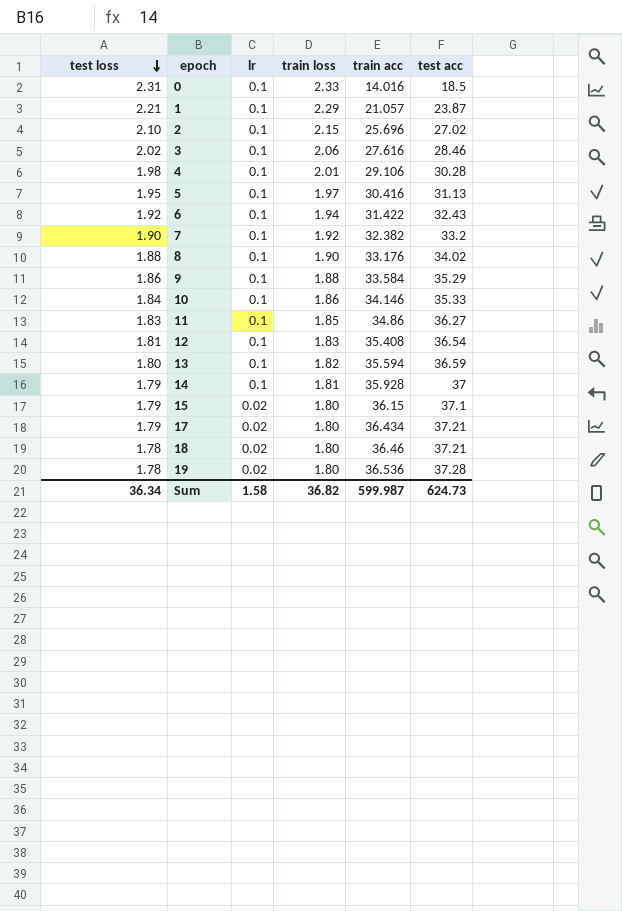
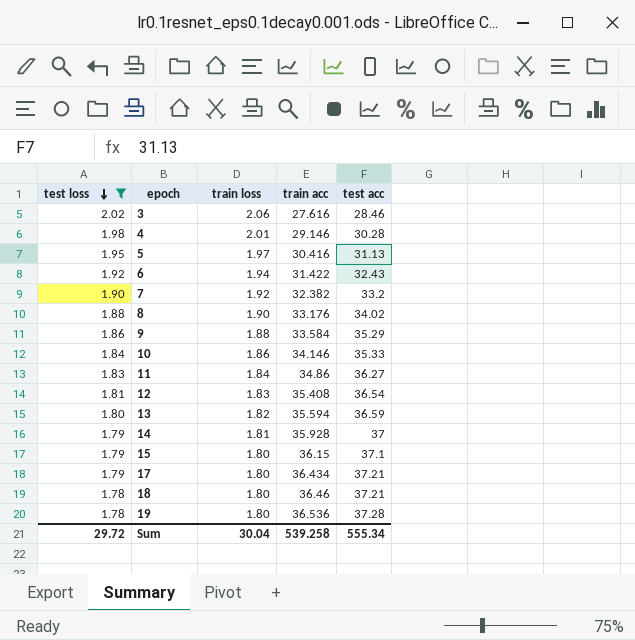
filter: none -> test loss <= 2.02
column lr | position: 3 -> none
4 | train acc: 29.106 -> 29.146
11 | train loss: 1.85 -> 1.84
Sum | test loss: 36.34 -> 29.72
Sum | train loss: 36.82 -> 30.04
Sum | train acc: 599.987 -> 539.258
Sum | test acc: 624.73 -> 555.34

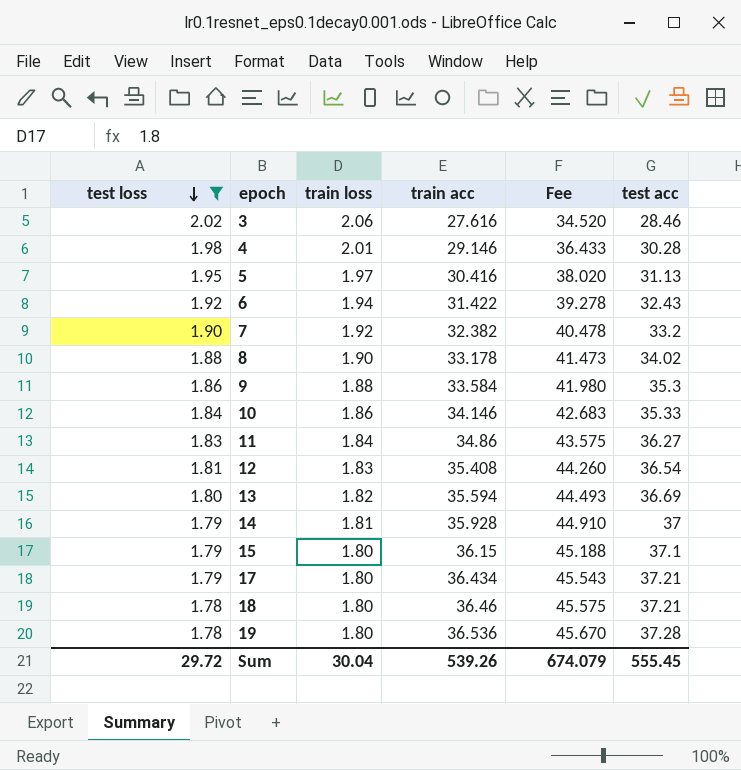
column Fee | formula: none -> [train acc] * 1.25
8 | train acc: 33.176 -> 33.178
9 | test acc: 35.29 -> 35.3
13 | test acc: 36.59 -> 36.69
Sum | train acc: 539.258 -> 539.26
Sum | test acc: 555.34 -> 555.45

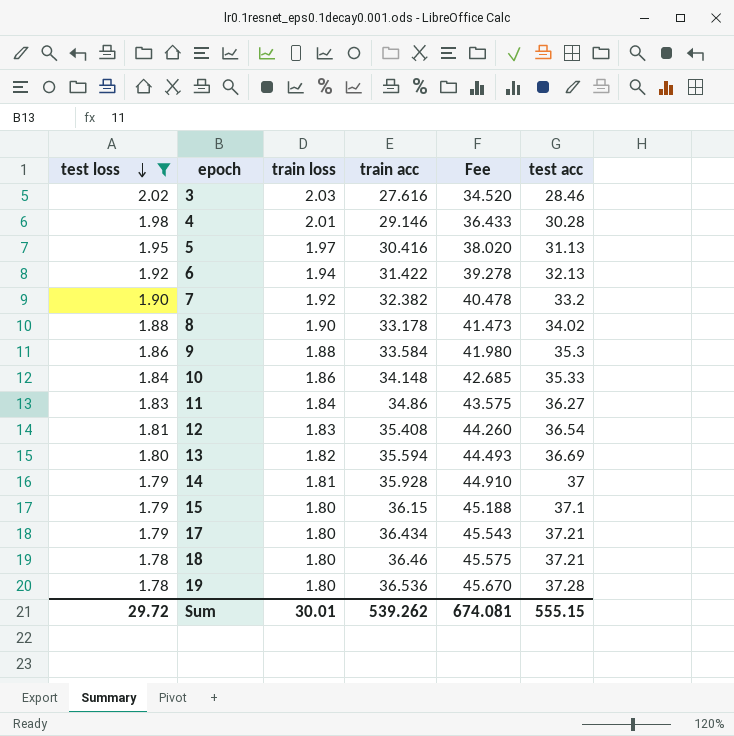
3 | train loss: 2.06 -> 2.03
6 | test acc: 32.43 -> 32.13
10 | train acc: 34.146 -> 34.148
10 | Fee: 42.683 -> 42.685
Sum | train loss: 30.04 -> 30.01
Sum | train acc: 539.26 -> 539.262
Sum | Fee: 674.079 -> 674.081
Sum | test acc: 555.45 -> 555.15

